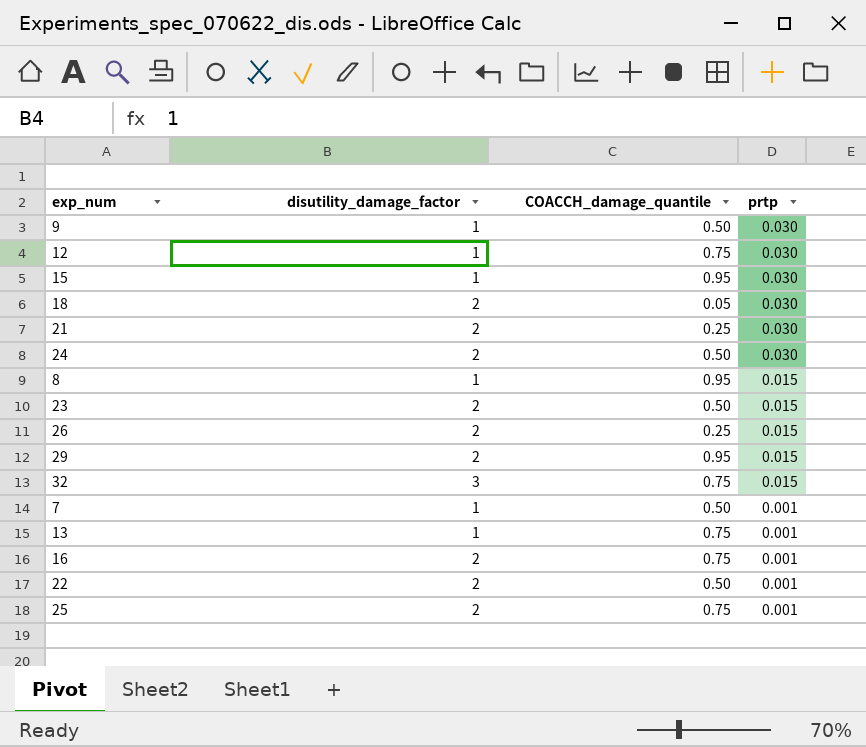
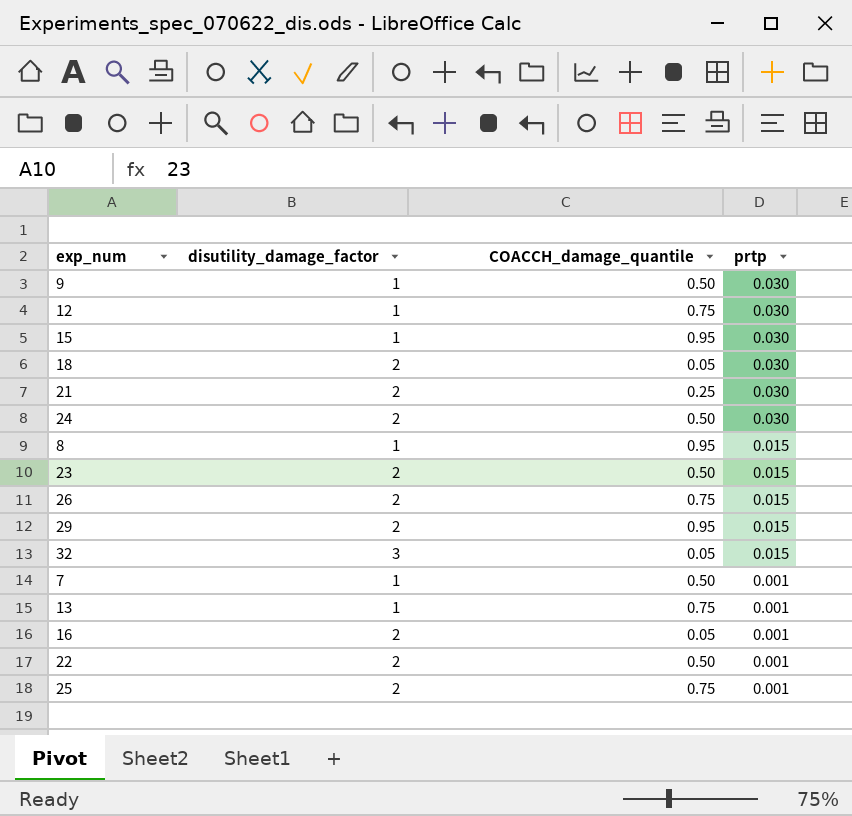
26 | COACCH_damage_quantile: 0.25 -> 0.75
32 | COACCH_damage_quantile: 0.75 -> 0.05
16 | COACCH_damage_quantile: 0.75 -> 0.05

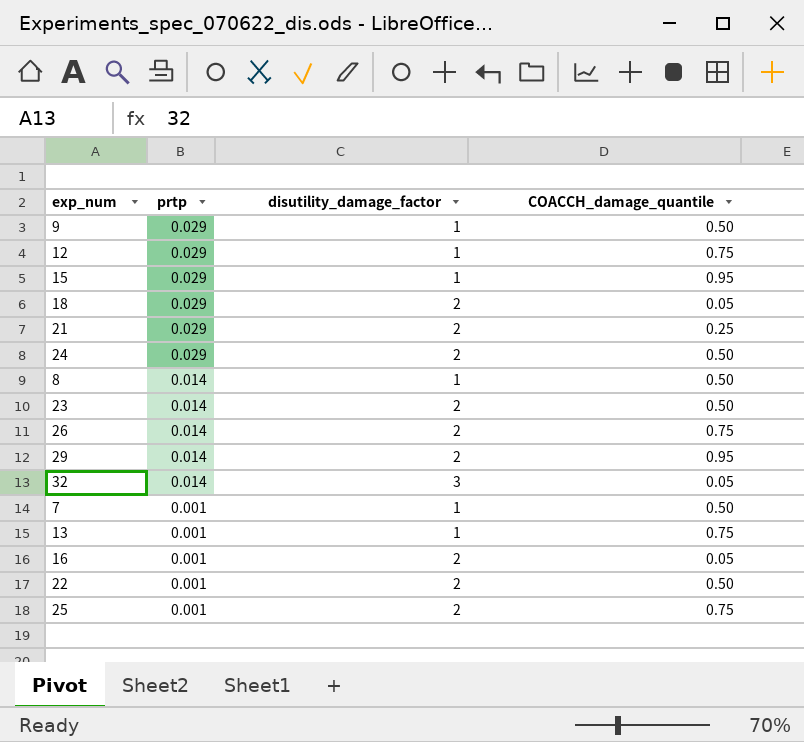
column prtp | position: 4 -> 2
9 | prtp: 0.030 -> 0.029
12 | prtp: 0.030 -> 0.029
15 | prtp: 0.030 -> 0.029
18 | prtp: 0.030 -> 0.029
21 | prtp: 0.030 -> 0.029
24 | prtp: 0.030 -> 0.029
8 | prtp: 0.015 -> 0.014
8 | COACCH_damage_quantile: 0.95 -> 0.50
23 | prtp: 0.015 -> 0.014
26 | prtp: 0.015 -> 0.014
29 | prtp: 0.015 -> 0.014
32 | prtp: 0.015 -> 0.014

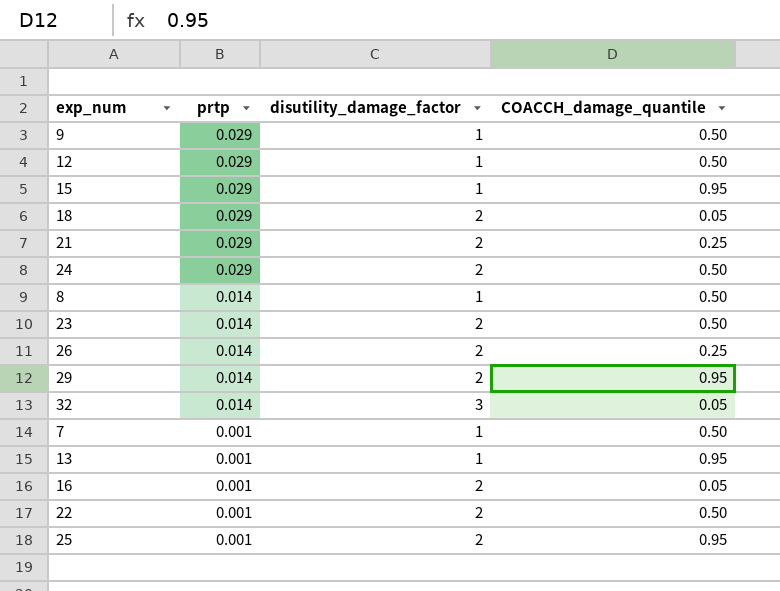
12 | COACCH_damage_quantile: 0.75 -> 0.50
26 | COACCH_damage_quantile: 0.75 -> 0.25
13 | COACCH_damage_quantile: 0.75 -> 0.95
25 | COACCH_damage_quantile: 0.75 -> 0.95

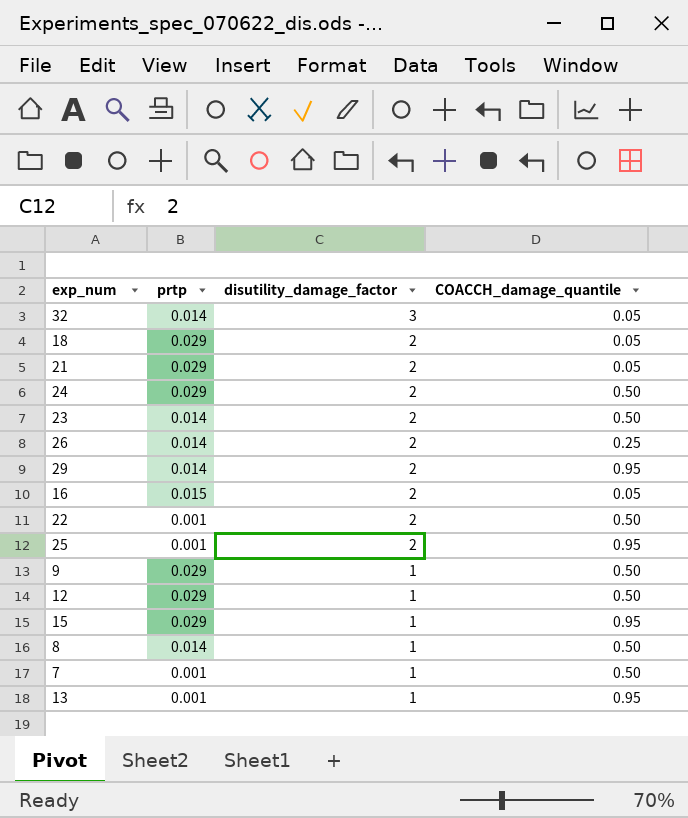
row order: prtp descending -> disutility_damage_factor descending
21 | COACCH_damage_quantile: 0.25 -> 0.05
16 | prtp: 0.001 -> 0.015

